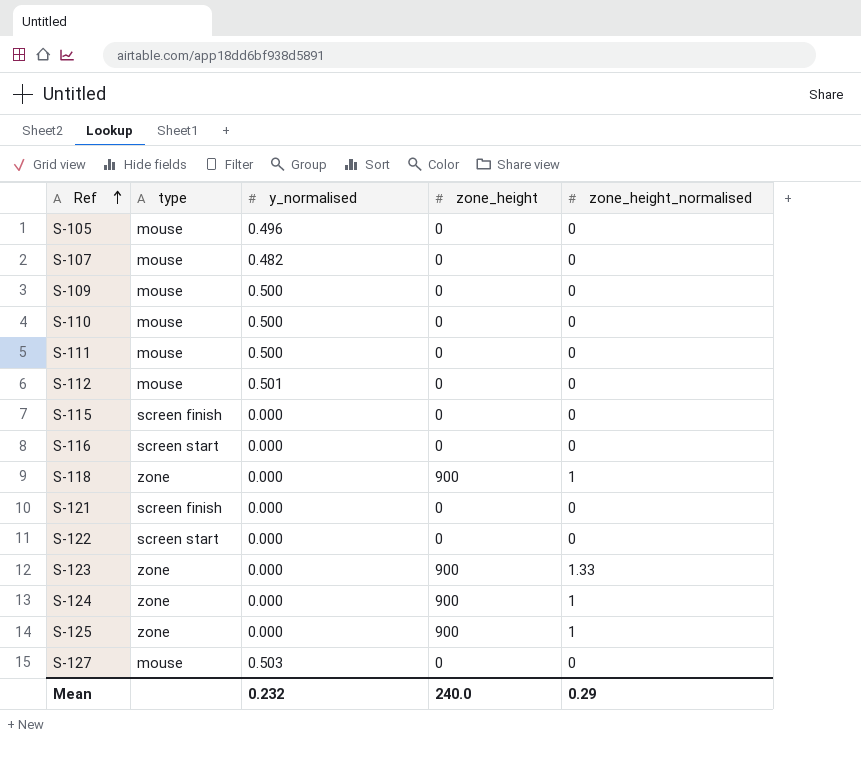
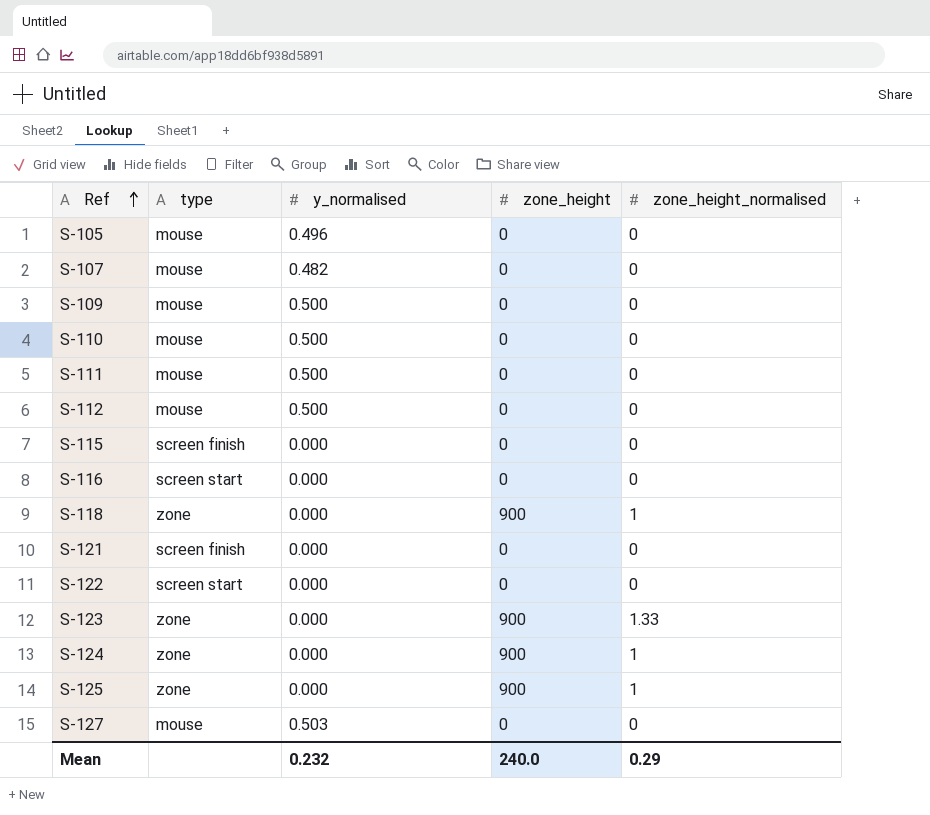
S-112 | y_normalised: 0.501 -> 0.500

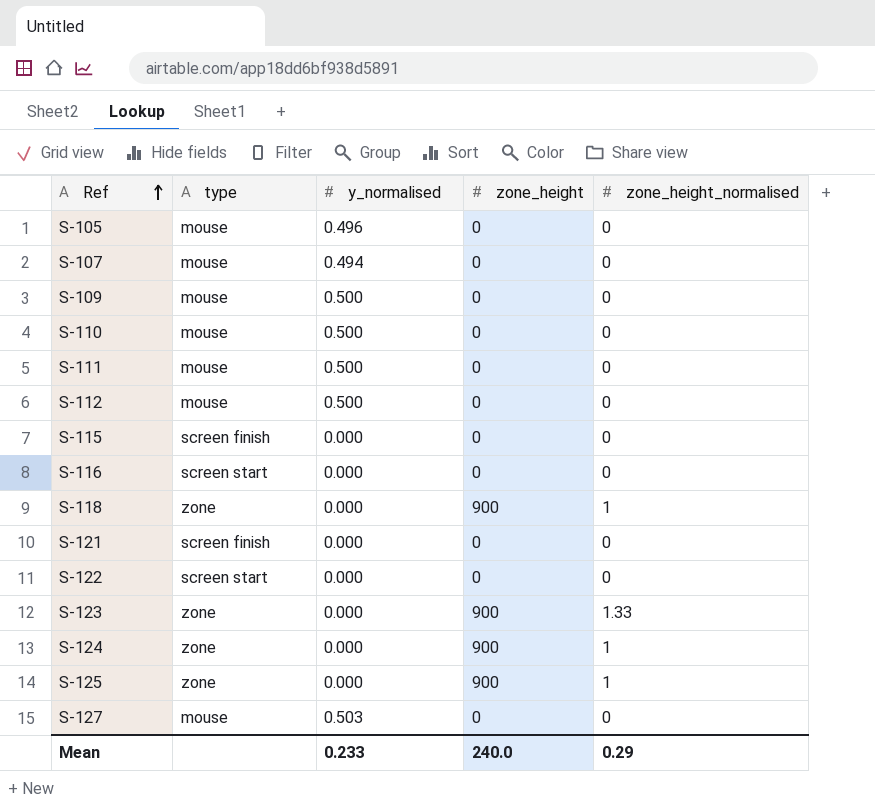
S-107 | y_normalised: 0.482 -> 0.494
Mean | y_normalised: 0.232 -> 0.233

